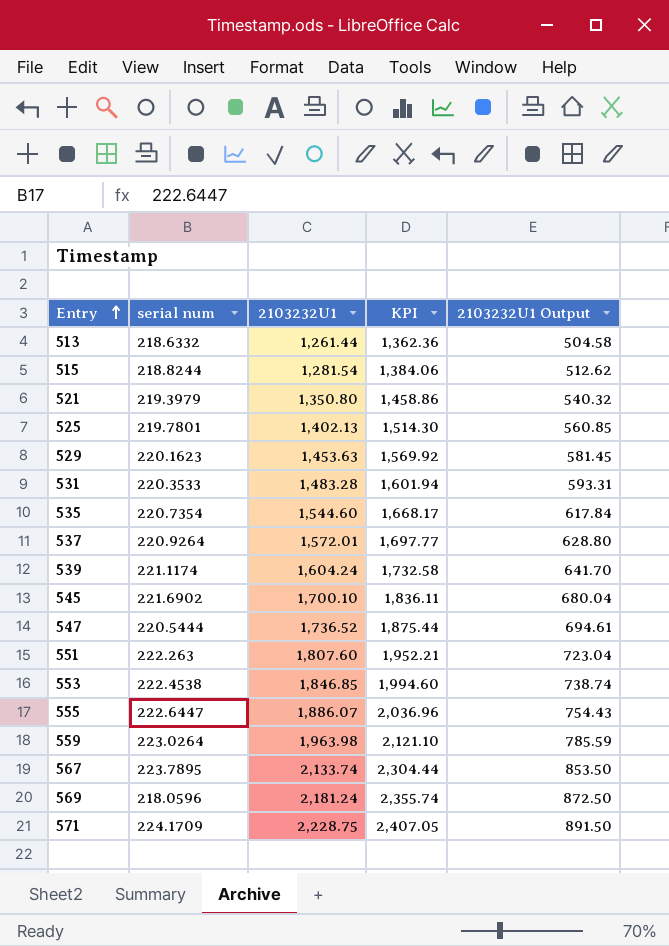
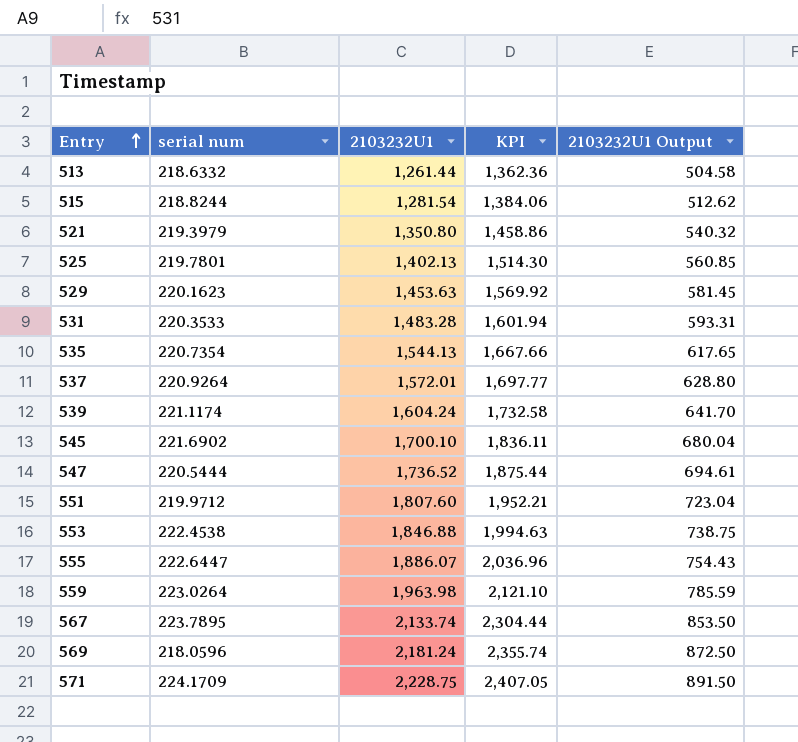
535 | 2103232U1: 1,544.60 -> 1,544.13
535 | KPI: 1,668.17 -> 1,667.66
535 | 2103232U1 Output: 617.84 -> 617.65
551 | serial num: 222.263 -> 219.9712
553 | 2103232U1: 1,846.85 -> 1,846.88
553 | KPI: 1,994.60 -> 1,994.63
553 | 2103232U1 Output: 738.74 -> 738.75

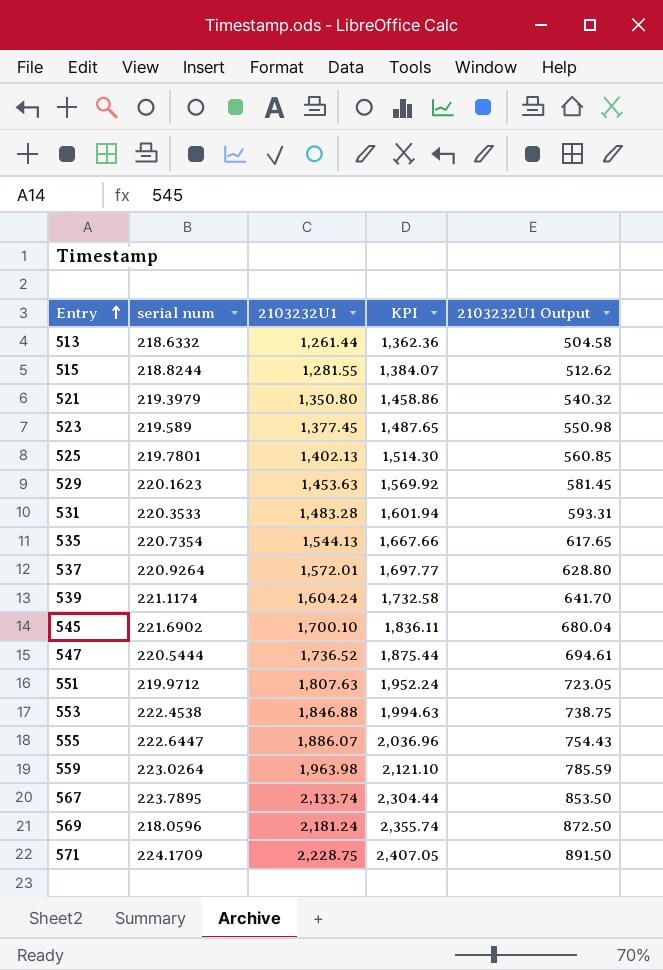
515 | 2103232U1: 1,281.54 -> 1,281.55
515 | KPI: 1,384.06 -> 1,384.07
row 523: none -> 219.589 | 1,377.45 | 1,487.65 | 550.98
551 | 2103232U1: 1,807.60 -> 1,807.63
551 | KPI: 1,952.21 -> 1,952.24
551 | 2103232U1 Output: 723.04 -> 723.05

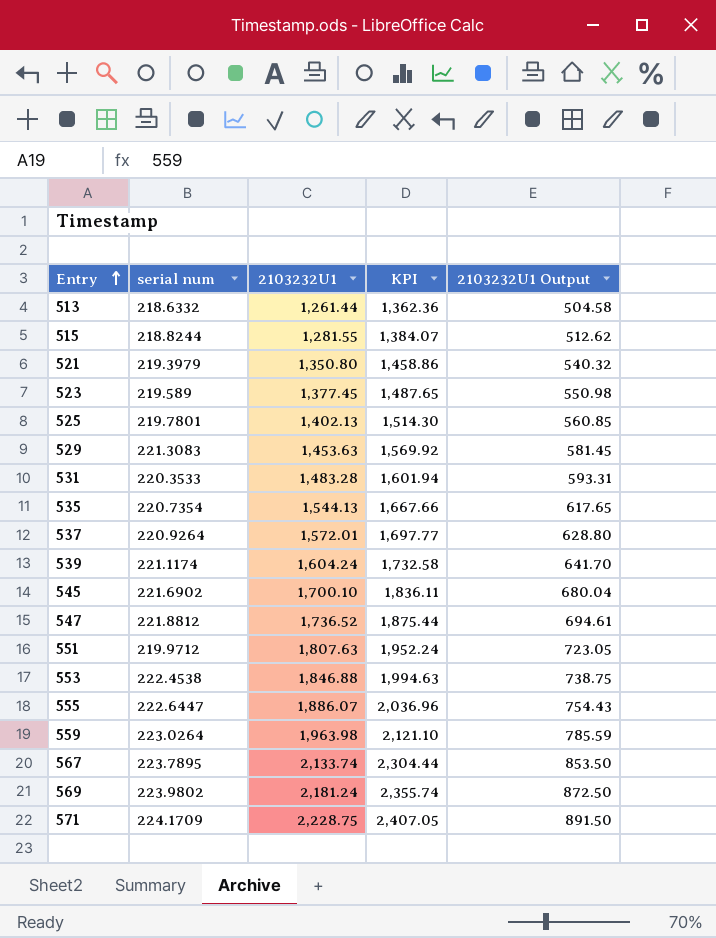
529 | serial num: 220.1623 -> 221.3083
547 | serial num: 220.5444 -> 221.8812
569 | serial num: 218.0596 -> 223.9802

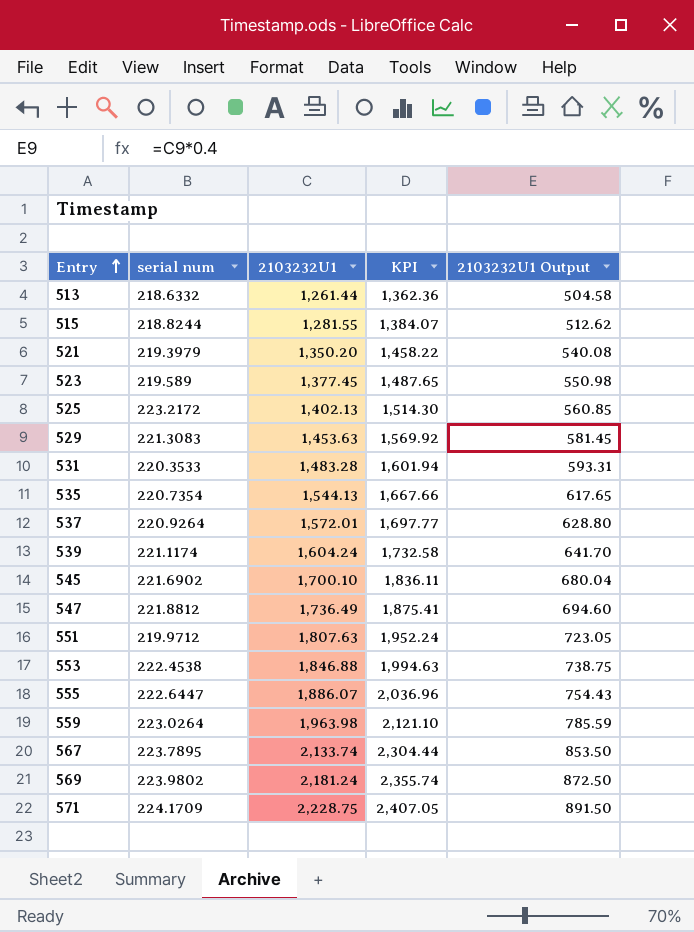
521 | 2103232U1: 1,350.80 -> 1,350.20
521 | KPI: 1,458.86 -> 1,458.22
521 | 2103232U1 Output: 540.32 -> 540.08
525 | serial num: 219.7801 -> 223.2172
547 | 2103232U1: 1,736.52 -> 1,736.49
547 | KPI: 1,875.44 -> 1,875.41
547 | 2103232U1 Output: 694.61 -> 694.60

